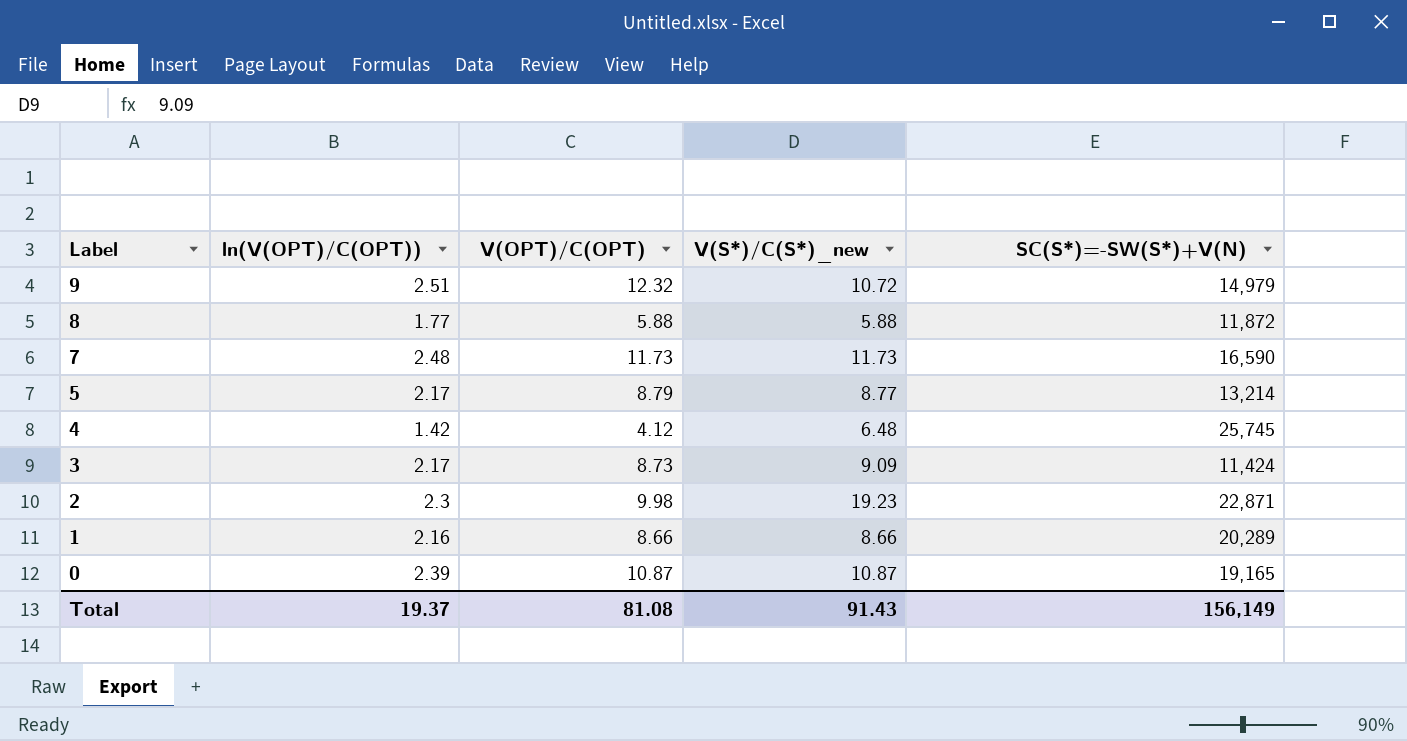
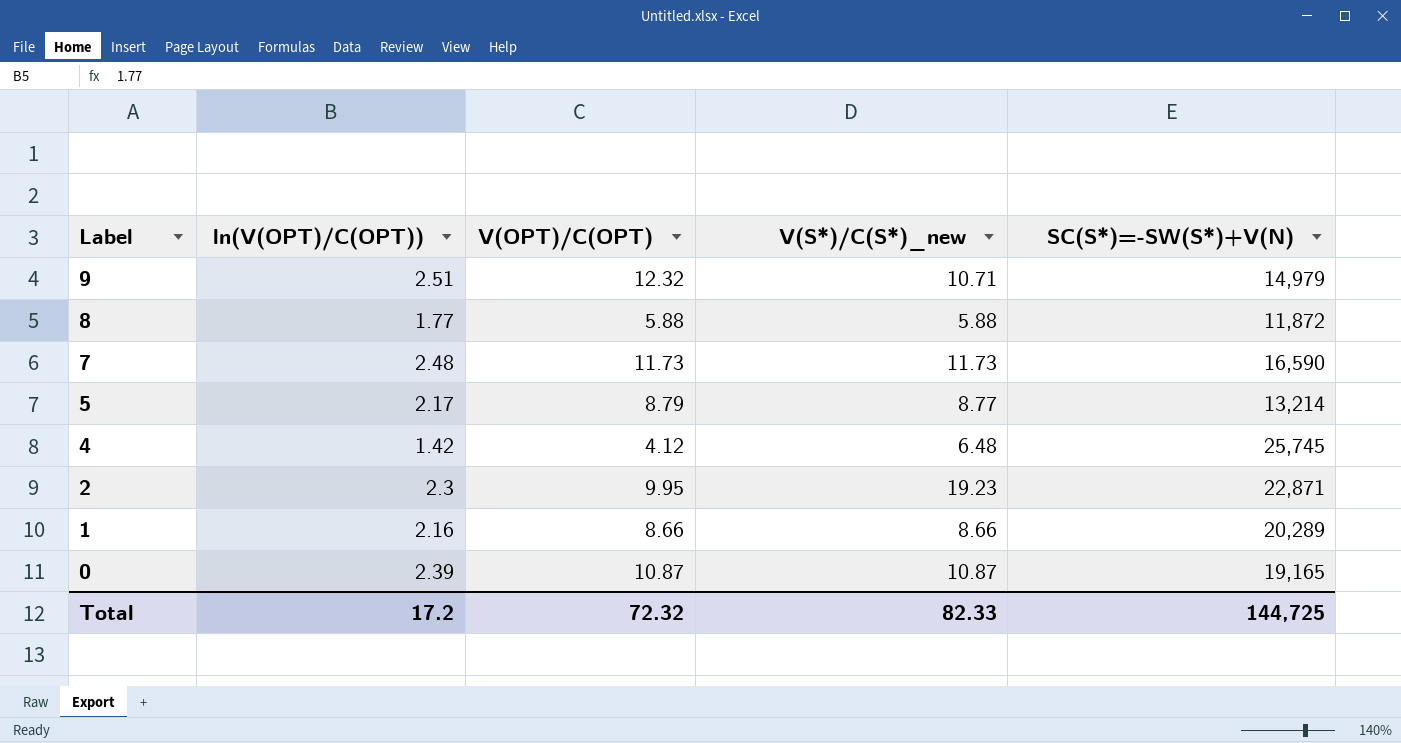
row 3: 2.17 | 8.73 | 9.09 | 11,424 -> none
9 | V(S*)/C(S*)_new: 10.72 -> 10.71
2 | V(OPT)/C(OPT): 9.98 -> 9.95
Total | ln(V(OPT)/C(OPT)): 19.37 -> 17.2
Total | V(OPT)/C(OPT): 81.08 -> 72.32
Total | V(S*)/C(S*)_new: 91.43 -> 82.33
Total | SC(S*)=-SW(S*)+V(N): 156,149 -> 144,725

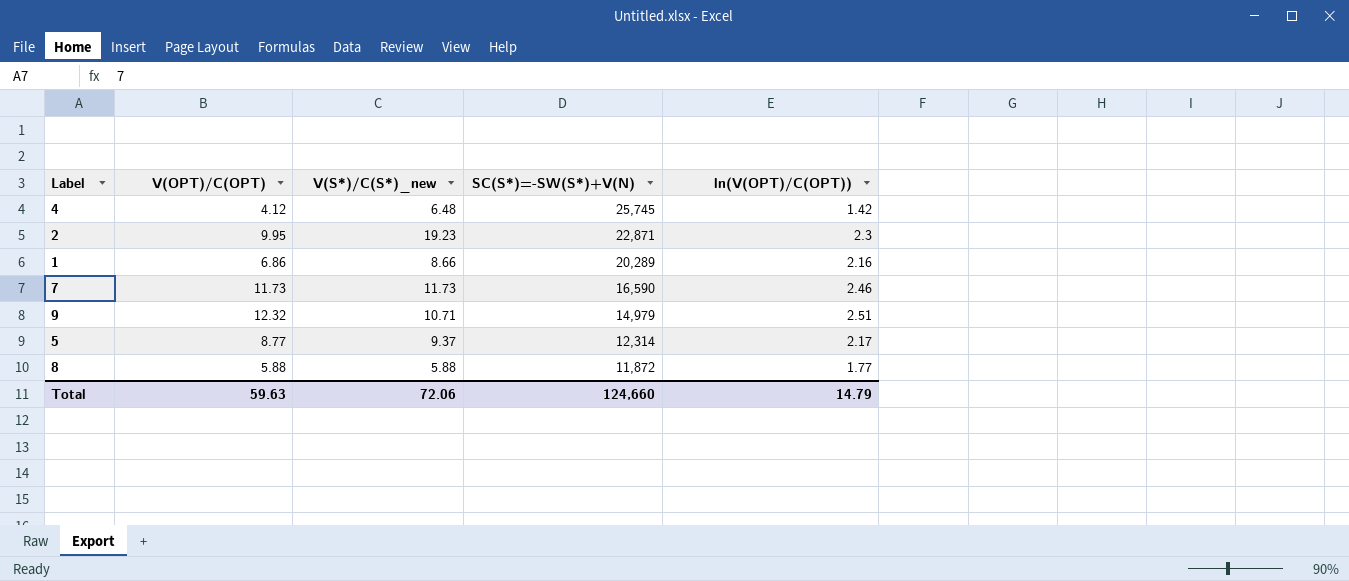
row order: Label descending -> SC(S*)=-SW(S*)+V(N) descending
column ln(V(OPT)/C(OPT)) | position: 2 -> 5
row 0: 2.39 | 10.87 | 10.87 | 19,165 -> none
1 | V(OPT)/C(OPT): 8.66 -> 6.86
7 | ln(V(OPT)/C(OPT)): 2.48 -> 2.46
5 | V(OPT)/C(OPT): 8.79 -> 8.77
5 | V(S*)/C(S*)_new: 8.77 -> 9.37
5 | SC(S*)=-SW(S*)+V(N): 13,214 -> 12,314
Total | V(OPT)/C(OPT): 72.32 -> 59.63
Total | V(S*)/C(S*)_new: 82.33 -> 72.06
Total | SC(S*)=-SW(S*)+V(N): 144,725 -> 124,660
Total | ln(V(OPT)/C(OPT)): 17.2 -> 14.79

